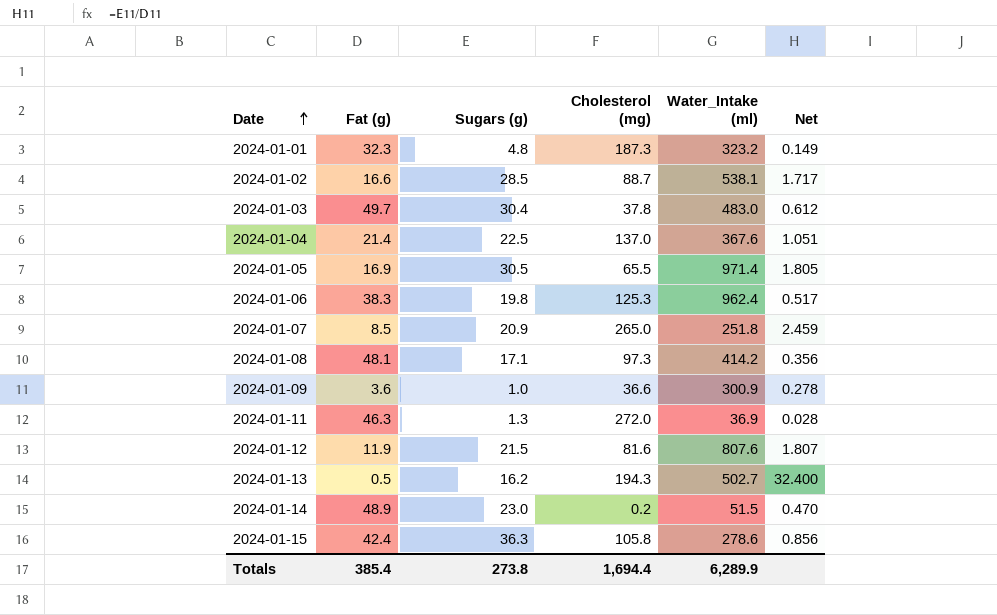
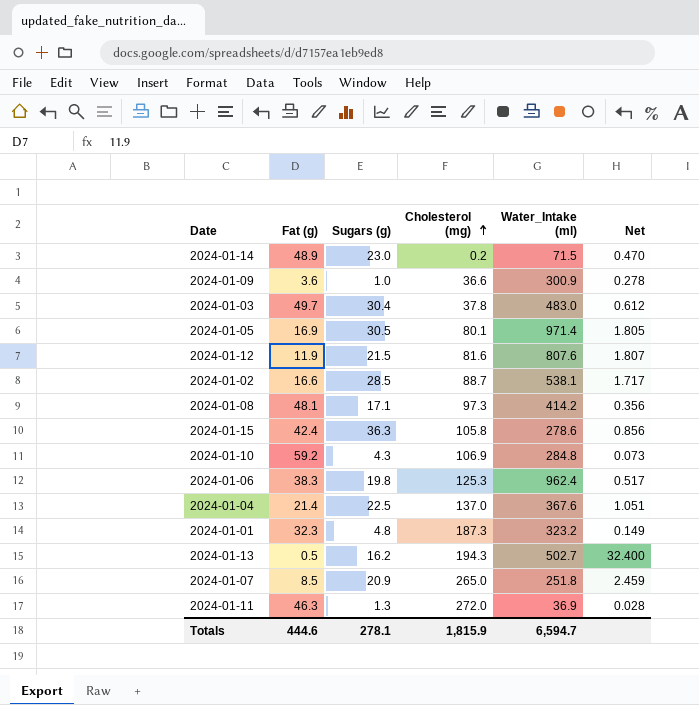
row order: Date ascending -> Cholesterol (mg) ascending
2024-01-14 | Water_Intake (ml): 51.5 -> 71.5
2024-01-05 | Cholesterol (mg): 65.5 -> 80.1
row 2024-01-10: none -> 59.2 | 4.3 | 106.9 | 284.8 | 0.073
Totals | Fat (g): 385.4 -> 444.6
Totals | Sugars (g): 273.8 -> 278.1
Totals | Cholesterol (mg): 1,694.4 -> 1,815.9
Totals | Water_Intake (ml): 6,289.9 -> 6,594.7

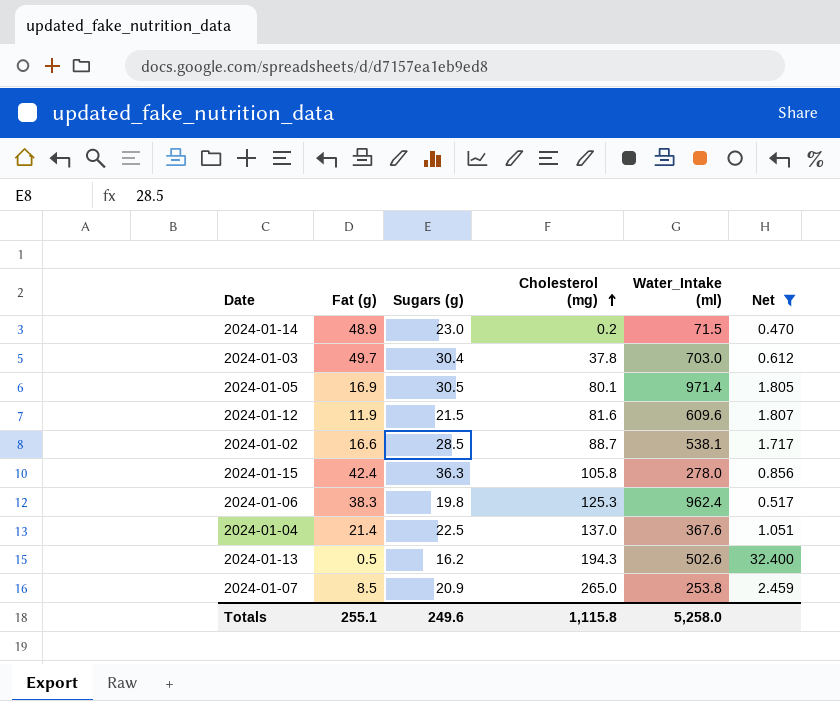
filter: none -> Net >= 0.470
2024-01-03 | Water_Intake (ml): 483.0 -> 703.0
2024-01-12 | Water_Intake (ml): 807.6 -> 609.6
2024-01-15 | Water_Intake (ml): 278.6 -> 278.0
2024-01-13 | Water_Intake (ml): 502.7 -> 502.6
2024-01-07 | Water_Intake (ml): 251.8 -> 253.8
Totals | Fat (g): 444.6 -> 255.1
Totals | Sugars (g): 278.1 -> 249.6
Totals | Cholesterol (mg): 1,815.9 -> 1,115.8
Totals | Water_Intake (ml): 6,594.7 -> 5,258.0

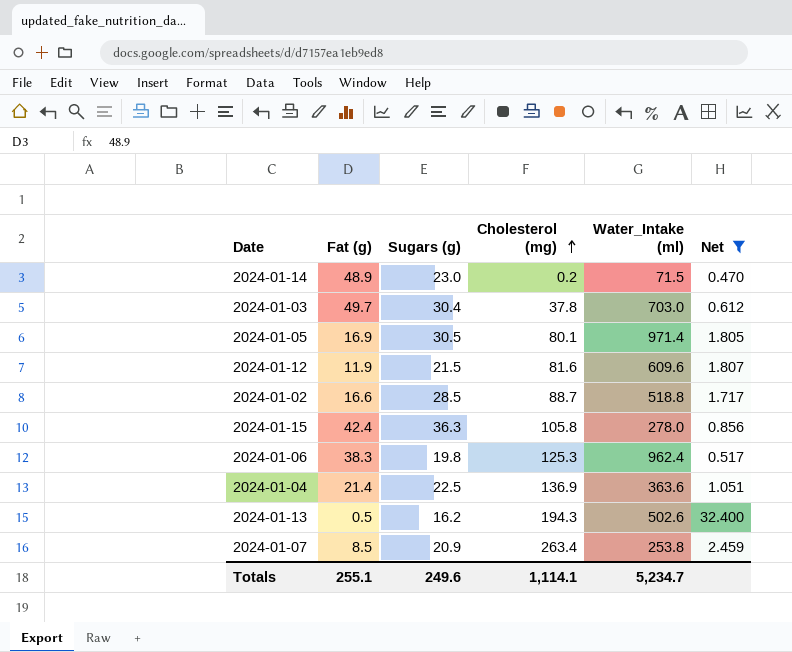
2024-01-02 | Water_Intake (ml): 538.1 -> 518.8
2024-01-04 | Cholesterol (mg): 137.0 -> 136.9
2024-01-04 | Water_Intake (ml): 367.6 -> 363.6
2024-01-07 | Cholesterol (mg): 265.0 -> 263.4
Totals | Cholesterol (mg): 1,115.8 -> 1,114.1
Totals | Water_Intake (ml): 5,258.0 -> 5,234.7

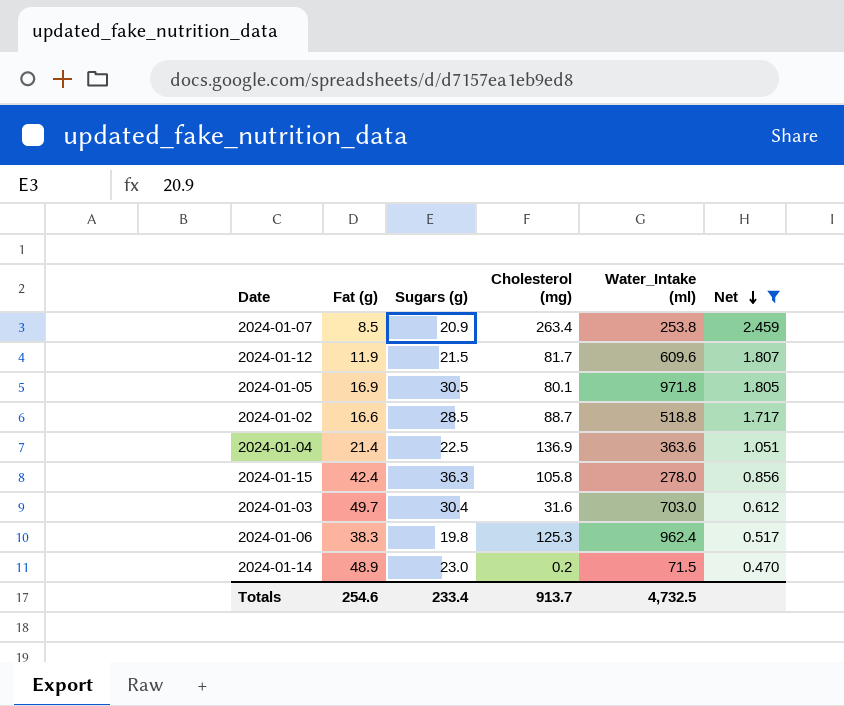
row order: Cholesterol (mg) ascending -> Net descending
row 2024-01-13: 0.5 | 16.2 | 194.3 | 502.6 | 32.400 -> none
2024-01-12 | Cholesterol (mg): 81.6 -> 81.7
2024-01-05 | Water_Intake (ml): 971.4 -> 971.8
2024-01-03 | Cholesterol (mg): 37.8 -> 31.6
Totals | Fat (g): 255.1 -> 254.6
Totals | Sugars (g): 249.6 -> 233.4
Totals | Cholesterol (mg): 1,114.1 -> 913.7
Totals | Water_Intake (ml): 5,234.7 -> 4,732.5

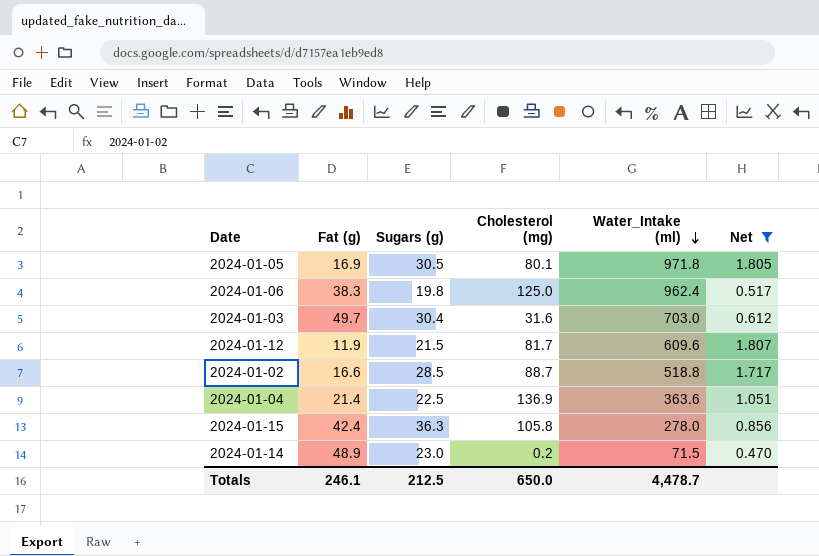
row order: Net descending -> Water_Intake (ml) descending
row 2024-01-07: 8.5 | 20.9 | 263.4 | 253.8 | 2.459 -> none
2024-01-06 | Cholesterol (mg): 125.3 -> 125.0
Totals | Fat (g): 254.6 -> 246.1
Totals | Sugars (g): 233.4 -> 212.5
Totals | Cholesterol (mg): 913.7 -> 650.0
Totals | Water_Intake (ml): 4,732.5 -> 4,478.7

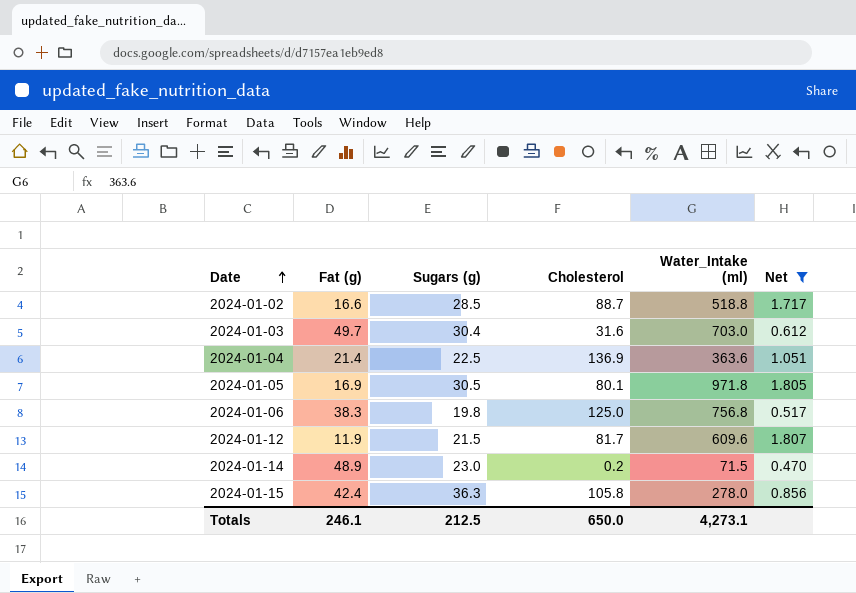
row order: Water_Intake (ml) descending -> Date ascending
column name: Cholesterol (mg) -> Cholesterol
2024-01-06 | Water_Intake (ml): 962.4 -> 756.8
Totals | Water_Intake (ml): 4,478.7 -> 4,273.1

